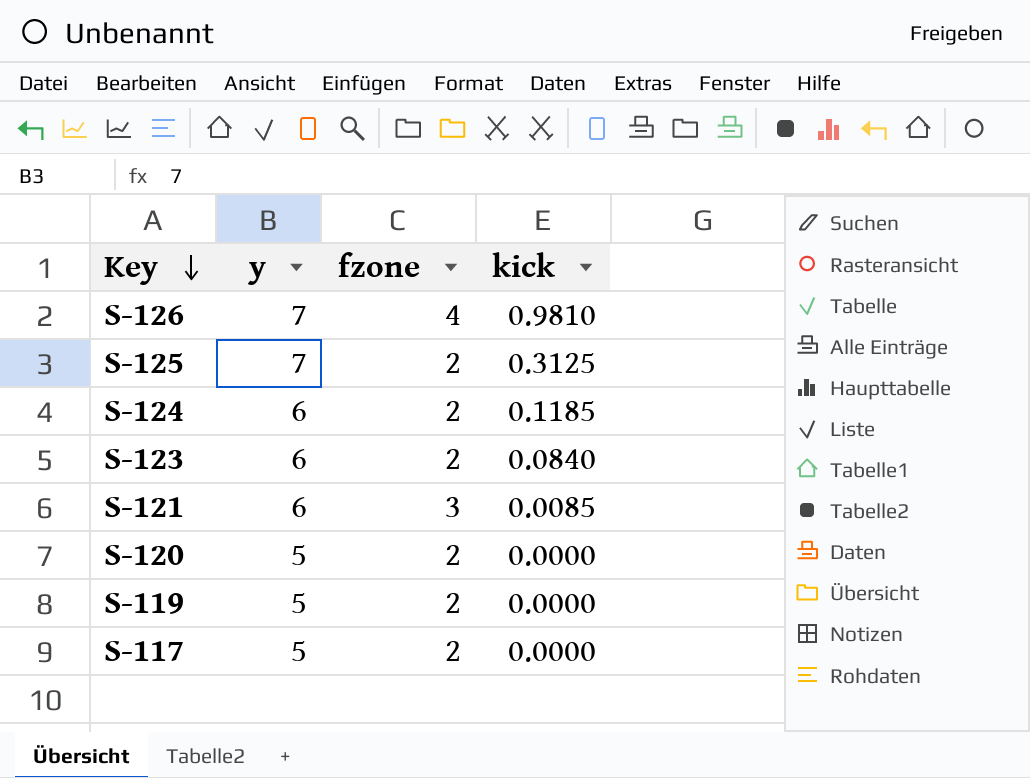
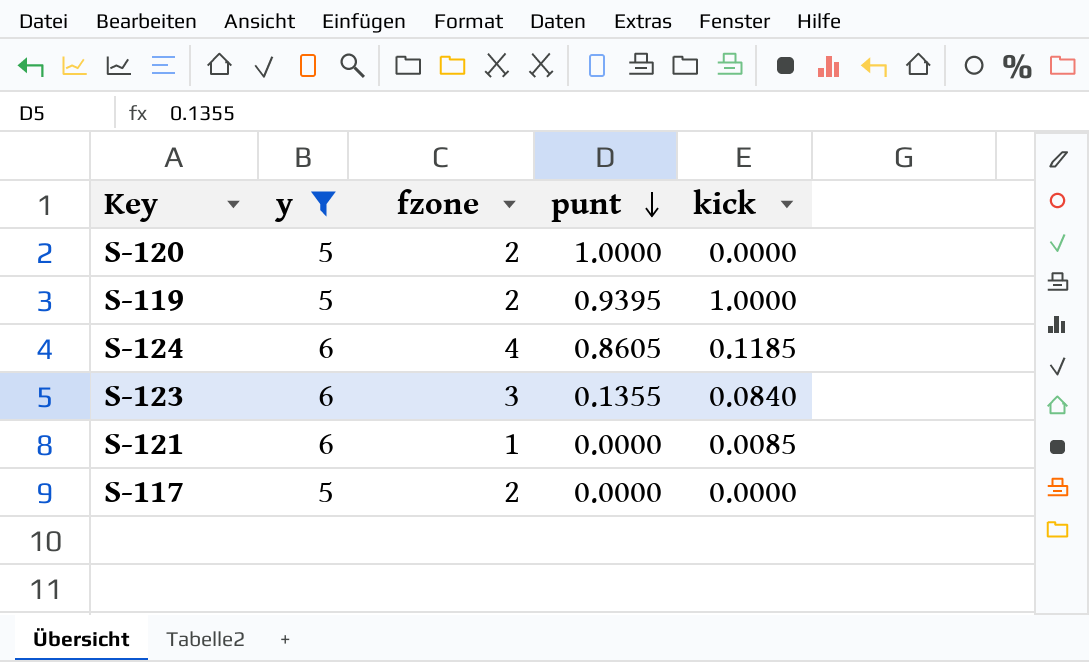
filter: none -> y != 7
row order: Key descending -> punt descending
column punt | position: none -> 4
S-119 | kick: 0.0000 -> 1.0000
S-124 | fzone: 2 -> 4
S-123 | fzone: 2 -> 3
S-121 | fzone: 3 -> 1

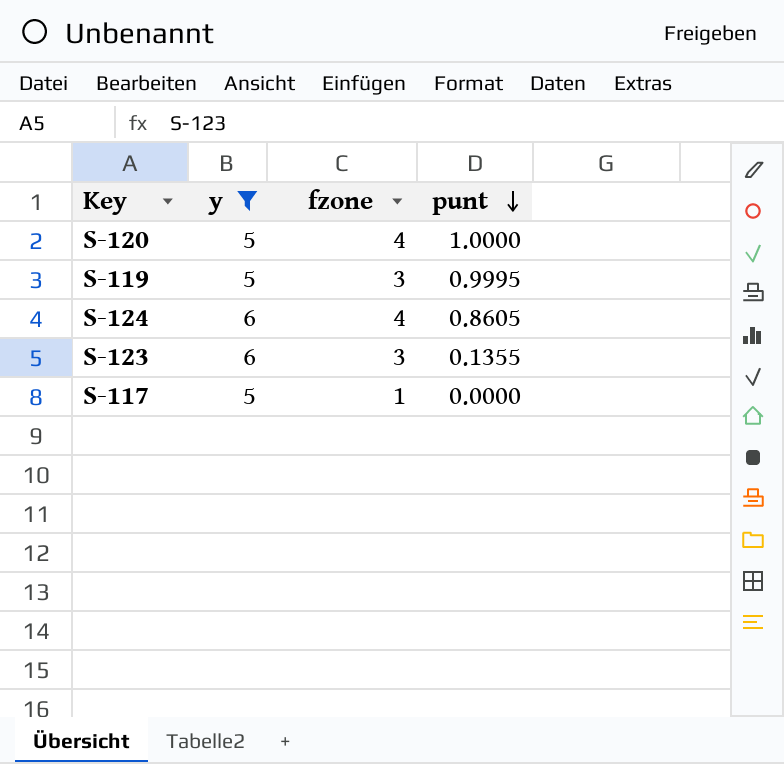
column kick | position: 5 -> none
row S-121: 6 | 1 | 0.0000 | 0.0085 -> none
S-120 | fzone: 2 -> 4
S-119 | fzone: 2 -> 3
S-119 | punt: 0.9395 -> 0.9995
S-117 | fzone: 2 -> 1

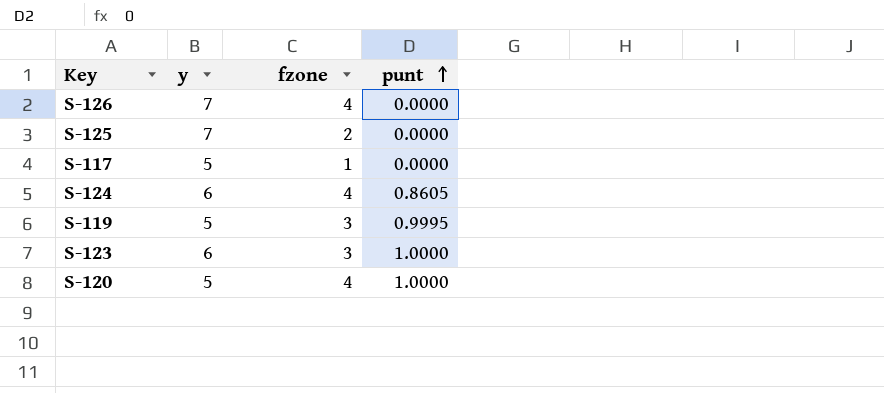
filter: y != 7 -> none
row order: punt descending -> punt ascending
S-123 | punt: 0.1355 -> 1.0000

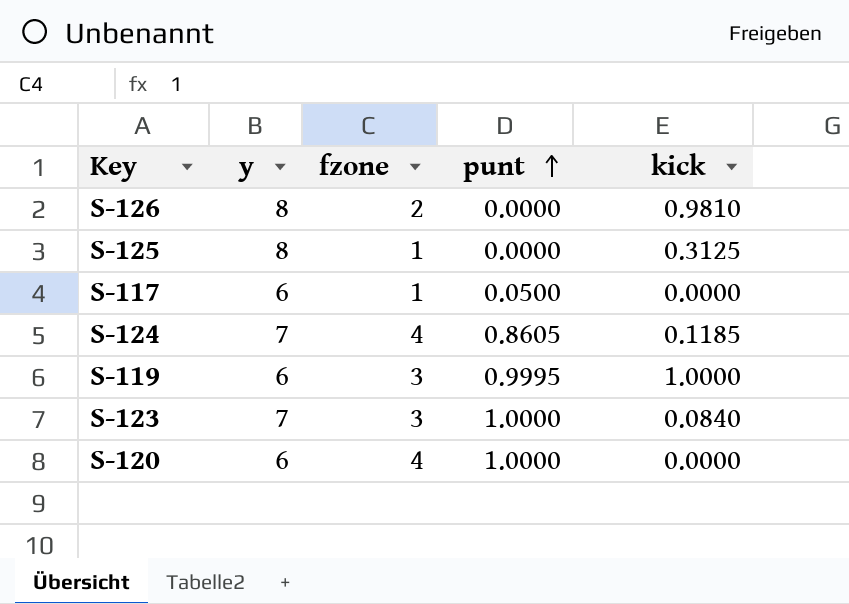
column kick | position: none -> 5
S-126 | y: 7 -> 8
S-126 | fzone: 4 -> 2
S-125 | y: 7 -> 8
S-125 | fzone: 2 -> 1
S-117 | y: 5 -> 6
S-117 | punt: 0.0000 -> 0.0500
S-124 | y: 6 -> 7
S-119 | y: 5 -> 6
S-123 | y: 6 -> 7
S-120 | y: 5 -> 6

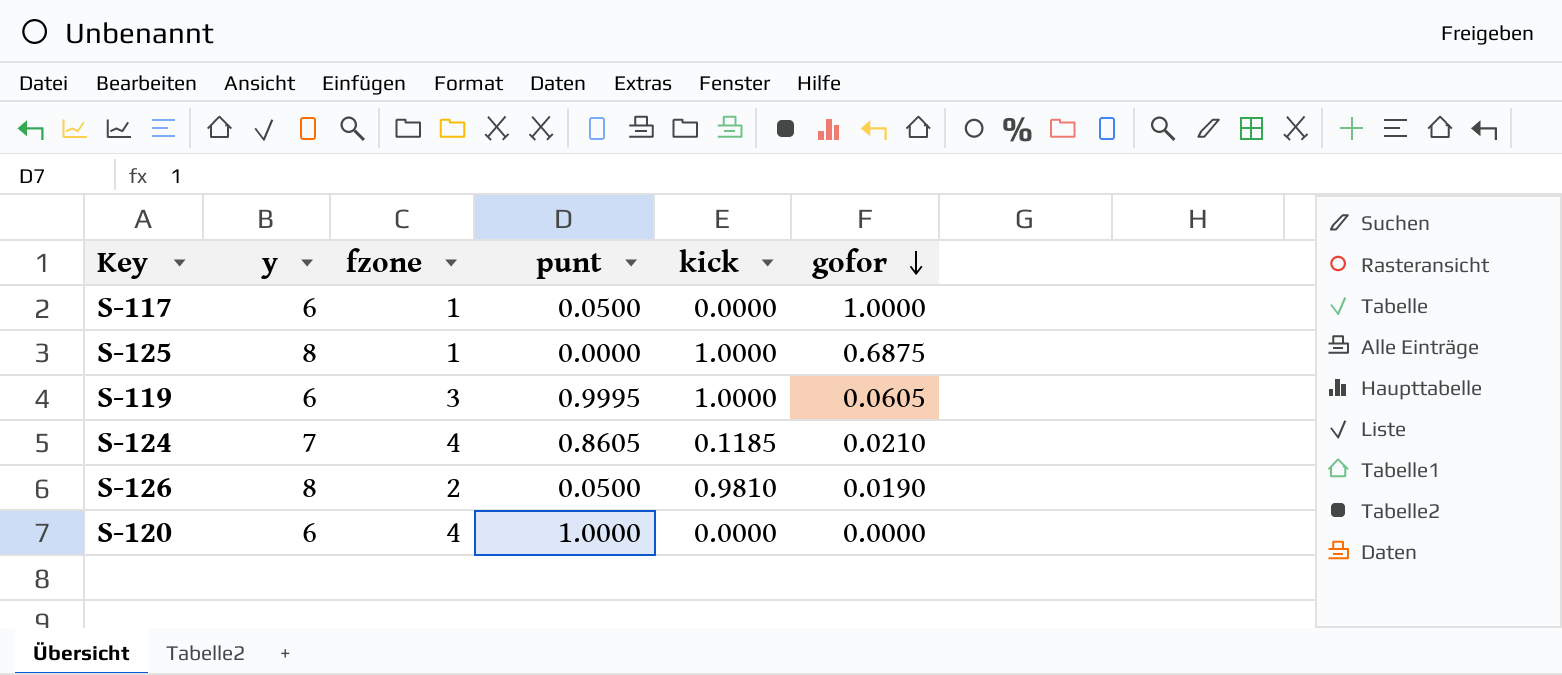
row order: punt ascending -> gofor descending
column gofor | position: none -> 6
row S-123: 7 | 3 | 1.0000 | 0.0840 -> none
S-125 | kick: 0.3125 -> 1.0000
S-126 | punt: 0.0000 -> 0.0500

